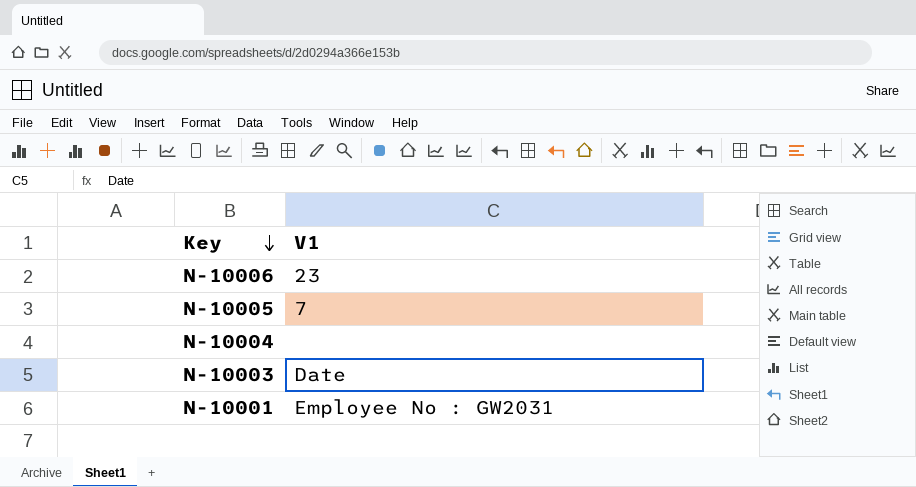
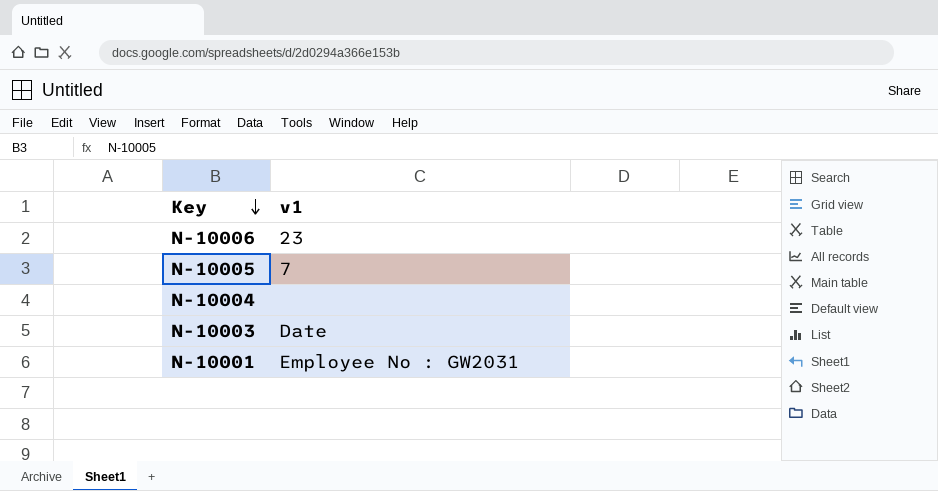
column name: V1 -> v1

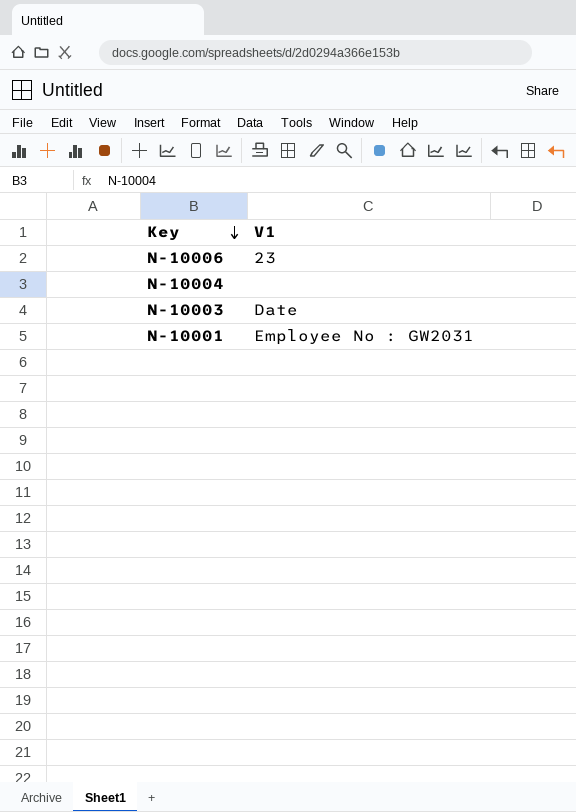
column name: v1 -> V1
row N-10005: 7 -> none

